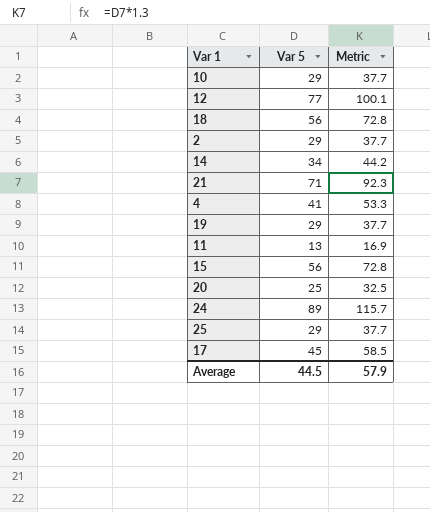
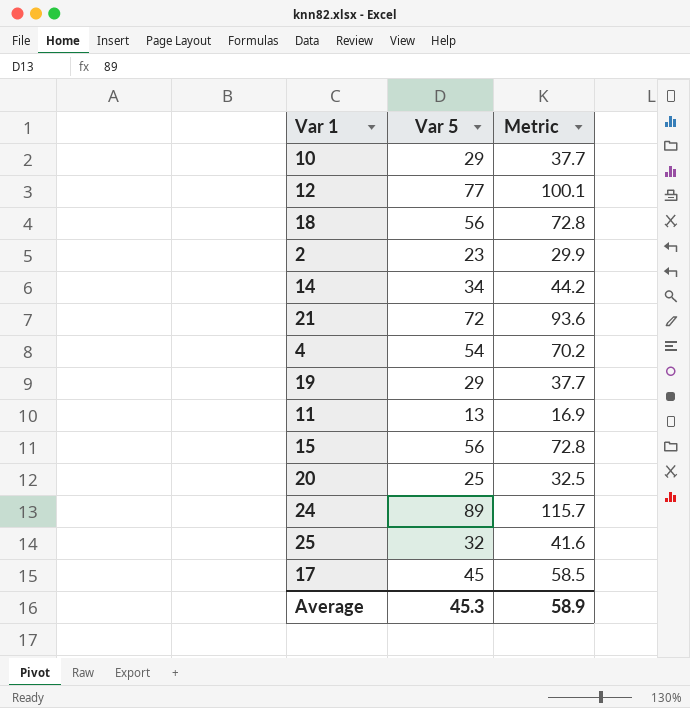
2 | Var 5: 29 -> 23
2 | Metric: 37.7 -> 29.9
21 | Var 5: 71 -> 72
21 | Metric: 92.3 -> 93.6
4 | Var 5: 41 -> 54
4 | Metric: 53.3 -> 70.2
25 | Var 5: 29 -> 32
25 | Metric: 37.7 -> 41.6
Average | Var 5: 44.5 -> 45.3
Average | Metric: 57.9 -> 58.9

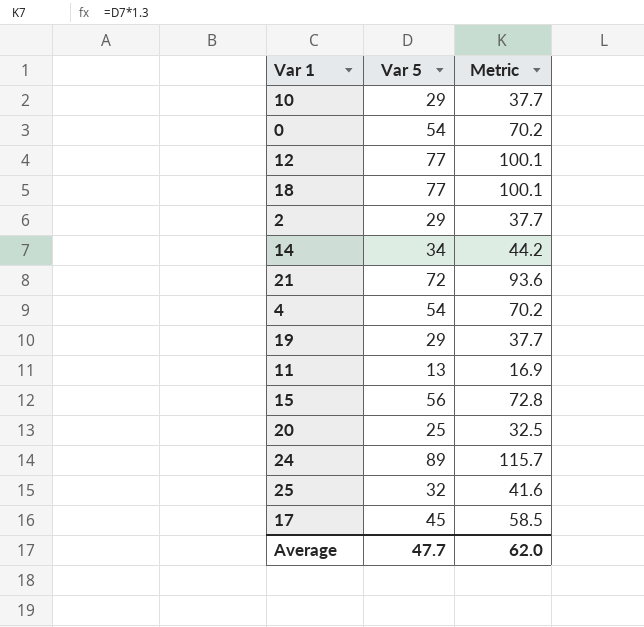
row 0: none -> 54 | 70.2
18 | Var 5: 56 -> 77
18 | Metric: 72.8 -> 100.1
2 | Var 5: 23 -> 29
2 | Metric: 29.9 -> 37.7
Average | Var 5: 45.3 -> 47.7
Average | Metric: 58.9 -> 62.0

